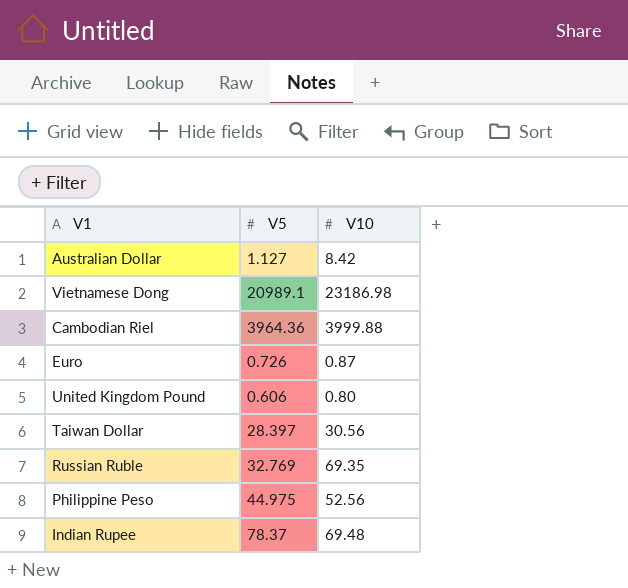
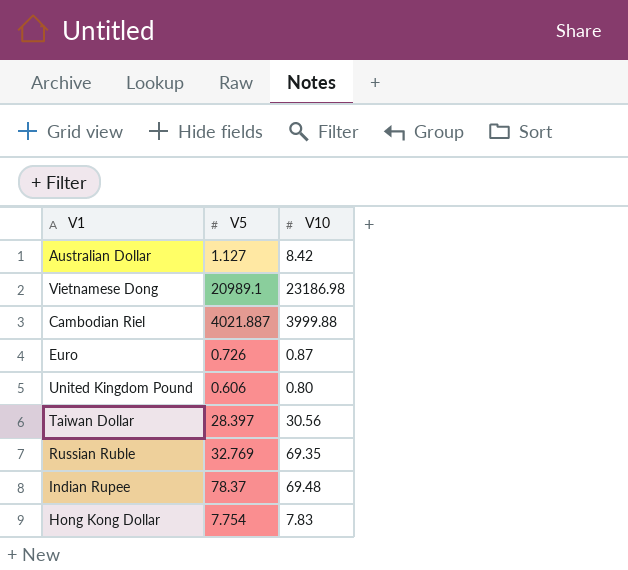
row Philippine Peso: 44.975 | 52.56 -> none
Cambodian Riel | V5: 3964.36 -> 4021.887
row Hong Kong Dollar: none -> 7.754 | 7.83

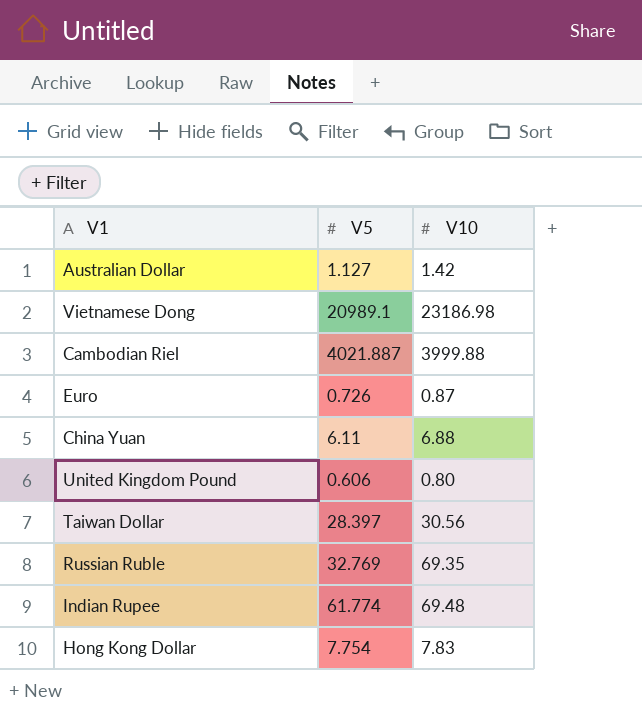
Australian Dollar | V10: 8.42 -> 1.42
row China Yuan: none -> 6.11 | 6.88
Indian Rupee | V5: 78.37 -> 61.774

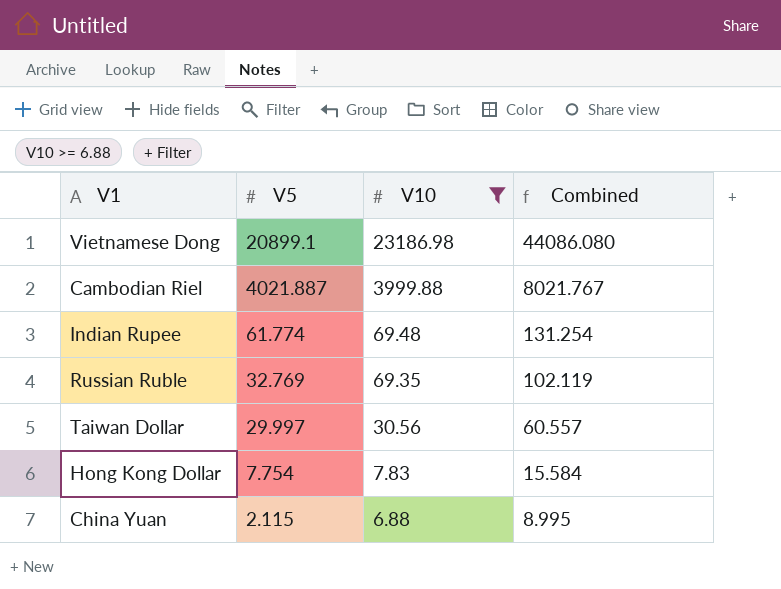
filter: none -> V10 >= 6.88
row order: none -> V5 descending
column Combined | formula: none -> [V5] + [V10]
Vietnamese Dong | V5: 20989.1 -> 20899.1
Taiwan Dollar | V5: 28.397 -> 29.997
China Yuan | V5: 6.11 -> 2.115

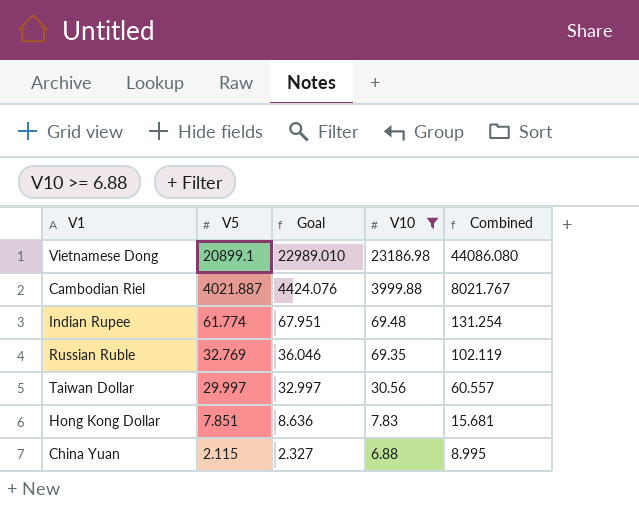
column Goal | formula: none -> [V5] * 1.1
Hong Kong Dollar | V5: 7.754 -> 7.851
Hong Kong Dollar | Combined: 15.584 -> 15.681

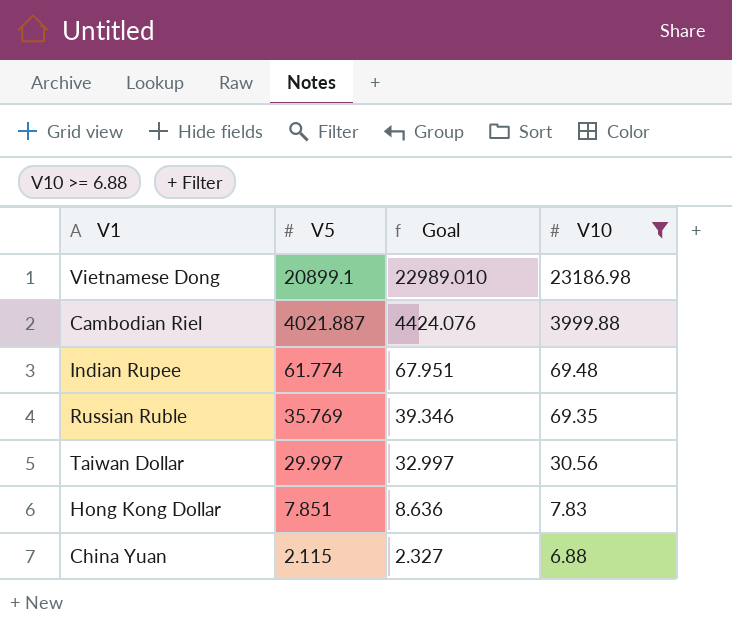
column Combined | formula: [V5] + [V10] -> none
Russian Ruble | V5: 32.769 -> 35.769
Russian Ruble | Goal: 36.046 -> 39.346

